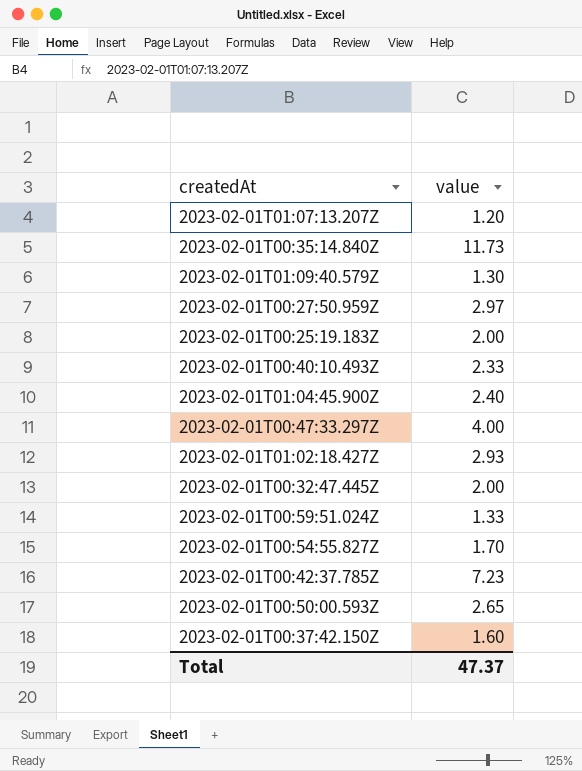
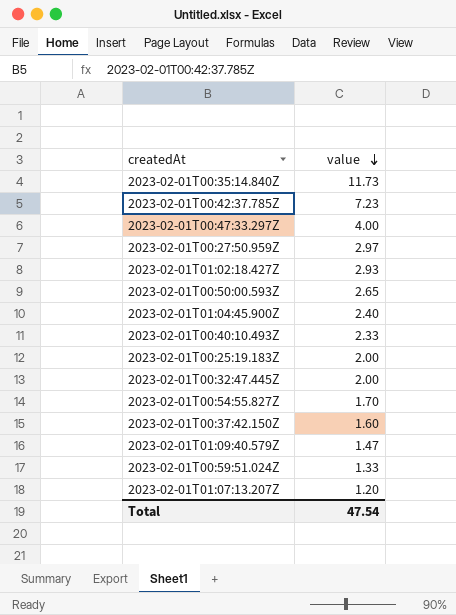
row order: none -> value descending
2023-02-01T01:09:40.579Z | value: 1.30 -> 1.47
Total | value: 47.37 -> 47.54

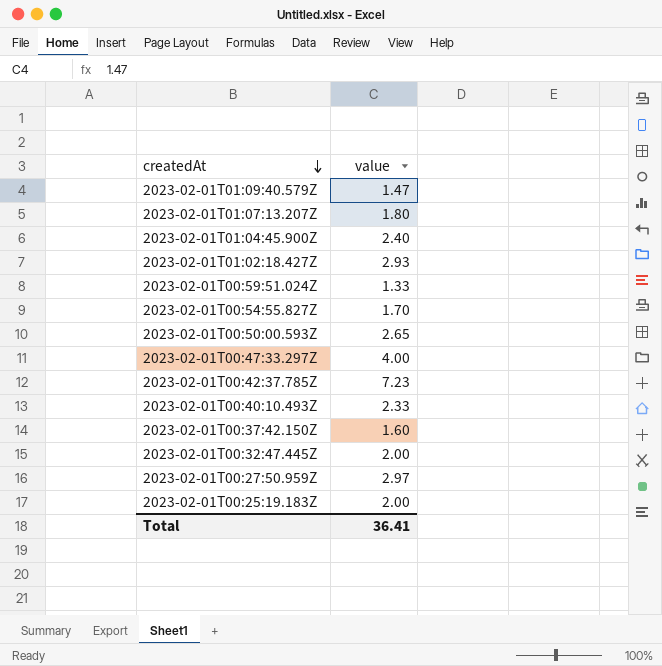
row order: value descending -> createdAt descending
row 2023-02-01T00:35:14.840Z: 11.73 -> none
2023-02-01T01:07:13.207Z | value: 1.20 -> 1.80
Total | value: 47.54 -> 36.41

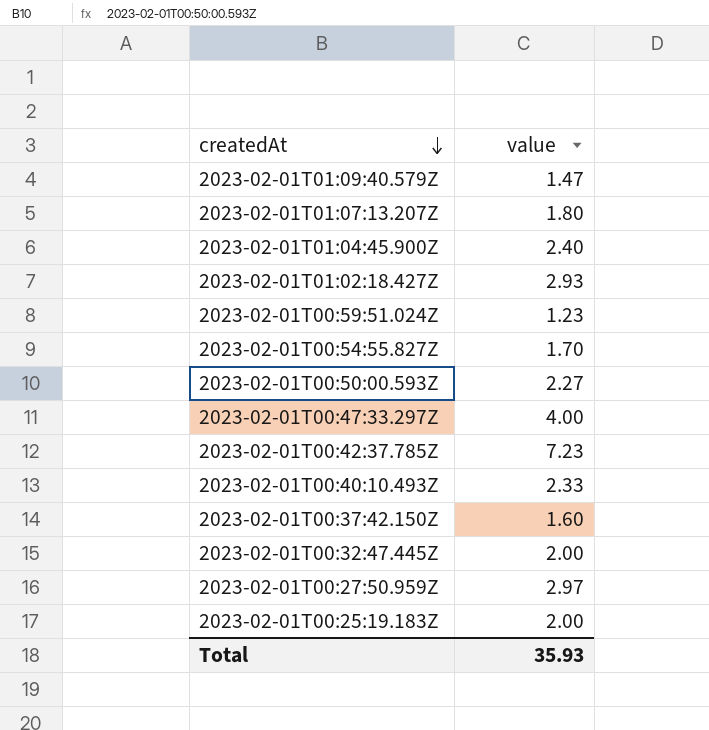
2023-02-01T00:59:51.024Z | value: 1.33 -> 1.23
2023-02-01T00:50:00.593Z | value: 2.65 -> 2.27
Total | value: 36.41 -> 35.93

